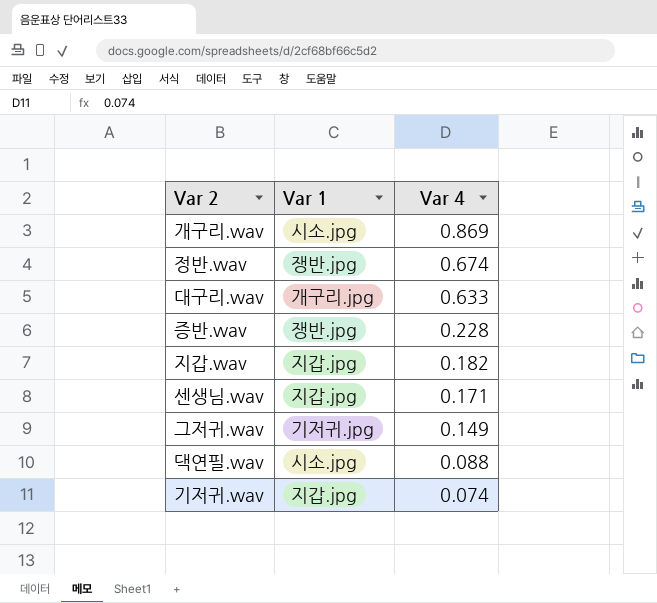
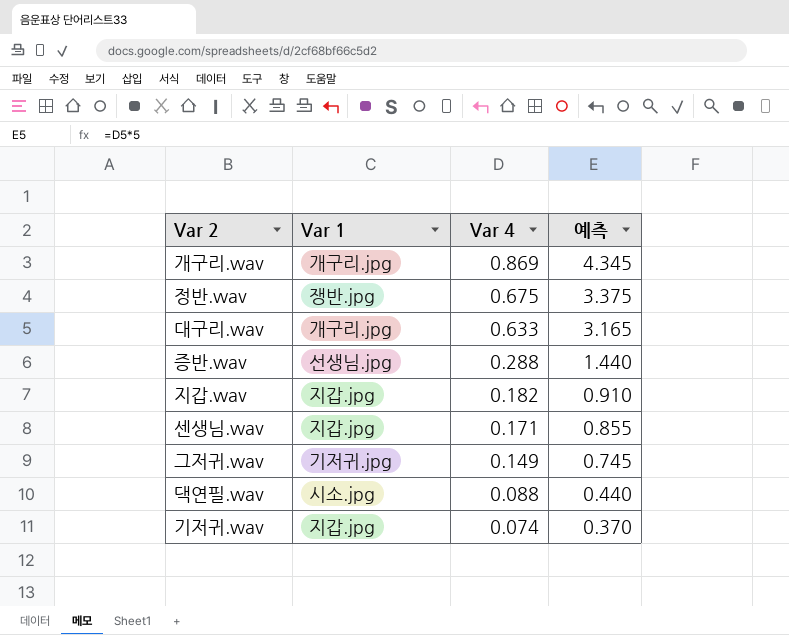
column 예측 | formula: none -> [Var 4] * 5
개구리.wav | Var 1: 시소.jpg -> 개구리.jpg
정반.wav | Var 4: 0.674 -> 0.675
증반.wav | Var 1: 쟁반.jpg -> 선생님.jpg
증반.wav | Var 4: 0.228 -> 0.288

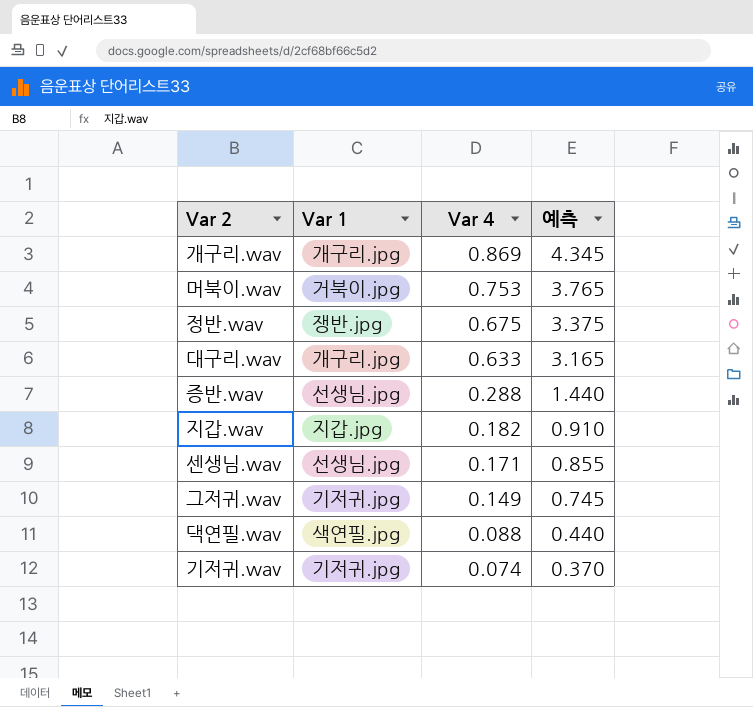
row 머북이.wav: none -> 거북이.jpg | 0.753 | 3.765
센생님.wav | Var 1: 지갑.jpg -> 선생님.jpg
댁연필.wav | Var 1: 시소.jpg -> 색연필.jpg
기저귀.wav | Var 1: 지갑.jpg -> 기저귀.jpg

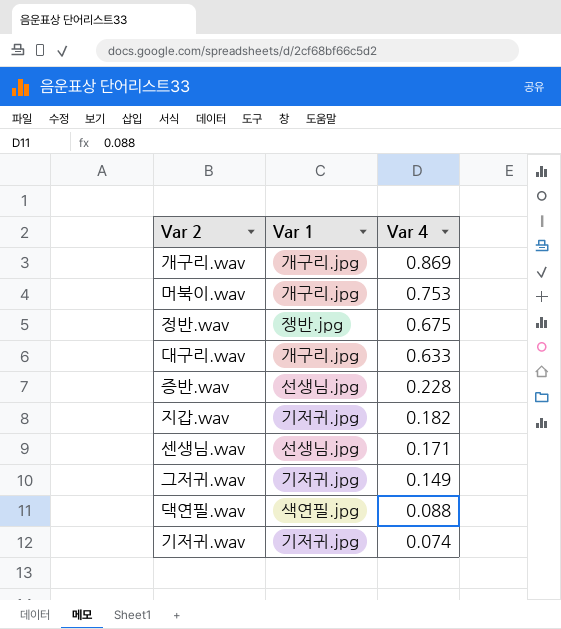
column 예측 | formula: [Var 4] * 5 -> none
머북이.wav | Var 1: 거북이.jpg -> 개구리.jpg
증반.wav | Var 4: 0.288 -> 0.228
지갑.wav | Var 1: 지갑.jpg -> 기저귀.jpg

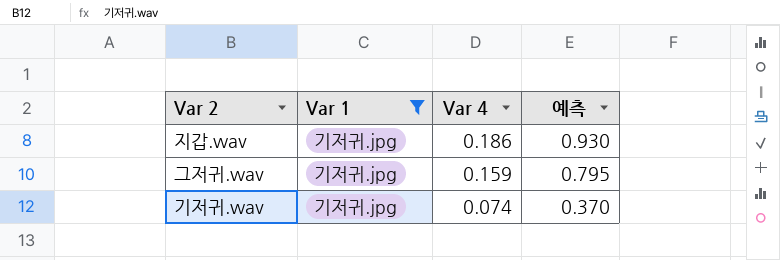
filter: none -> Var 1 = 기저귀.jpg
column 예측 | formula: none -> [Var 4] * 5
지갑.wav | Var 4: 0.182 -> 0.186
그저귀.wav | Var 4: 0.149 -> 0.159

